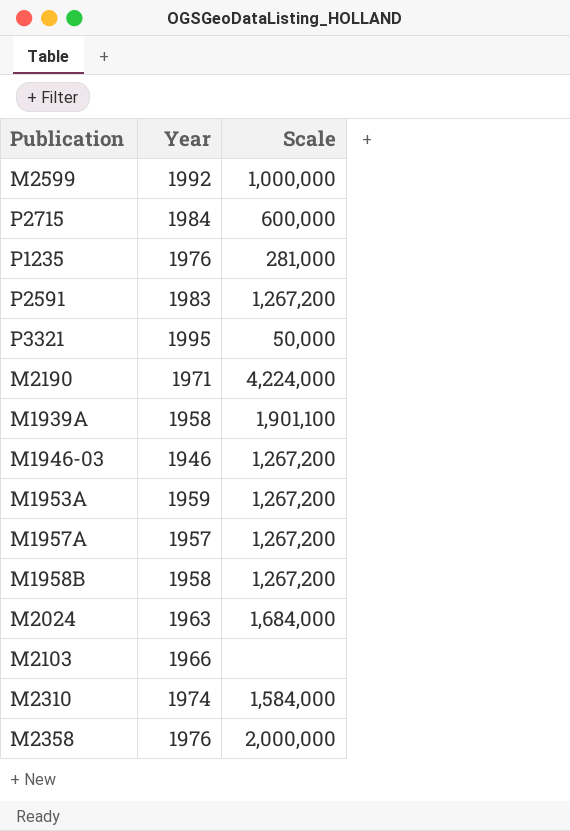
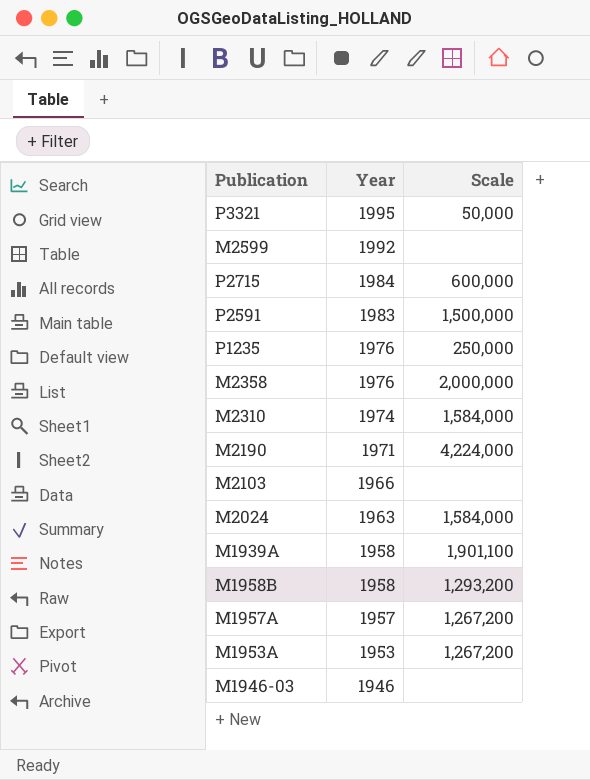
row order: none -> Year descending
M2599 | Scale: 1,000,000 -> none
P2591 | Scale: 1,267,200 -> 1,500,000
P1235 | Scale: 281,000 -> 250,000
M2024 | Scale: 1,684,000 -> 1,584,000
M1958B | Scale: 1,267,200 -> 1,293,200
M1953A | Year: 1959 -> 1953
M1946-03 | Scale: 1,267,200 -> none

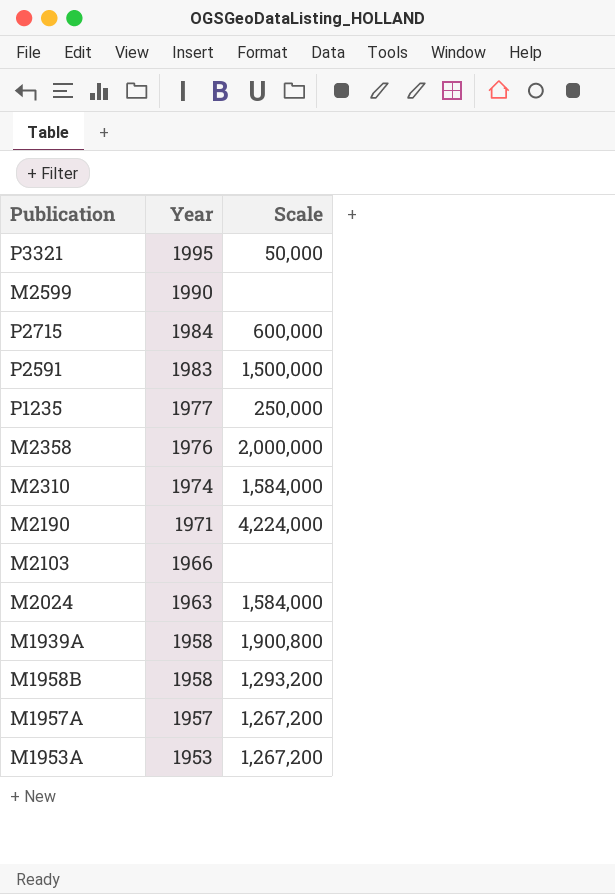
row M1946-03: 1946 | none -> none
M2599 | Year: 1992 -> 1990
P1235 | Year: 1976 -> 1977
M1939A | Scale: 1,901,100 -> 1,900,800

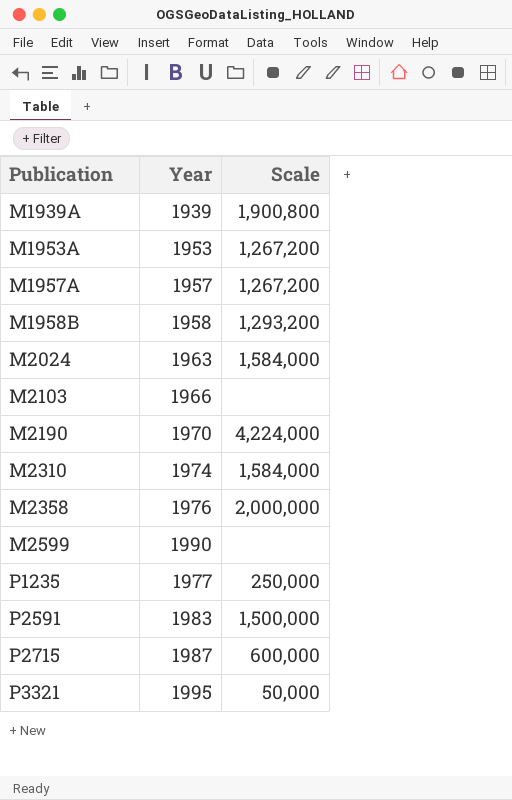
row order: Year descending -> Publication ascending
M1939A | Year: 1958 -> 1939
M2190 | Year: 1971 -> 1970
P2715 | Year: 1984 -> 1987

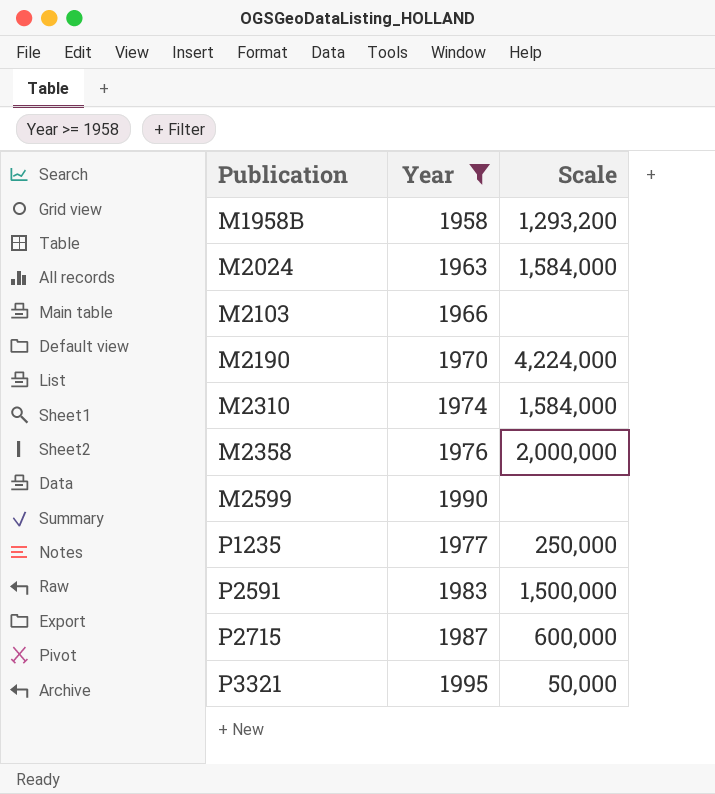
filter: none -> Year >= 1958

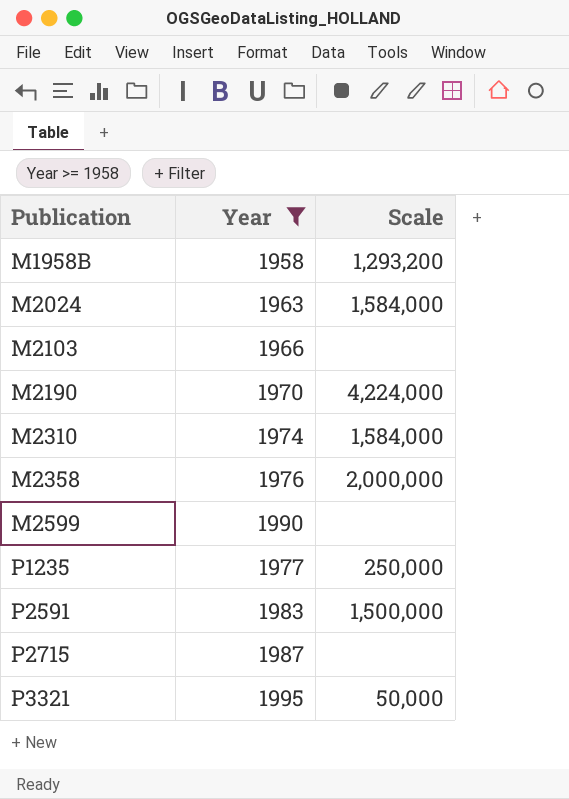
P2715 | Scale: 600,000 -> none

